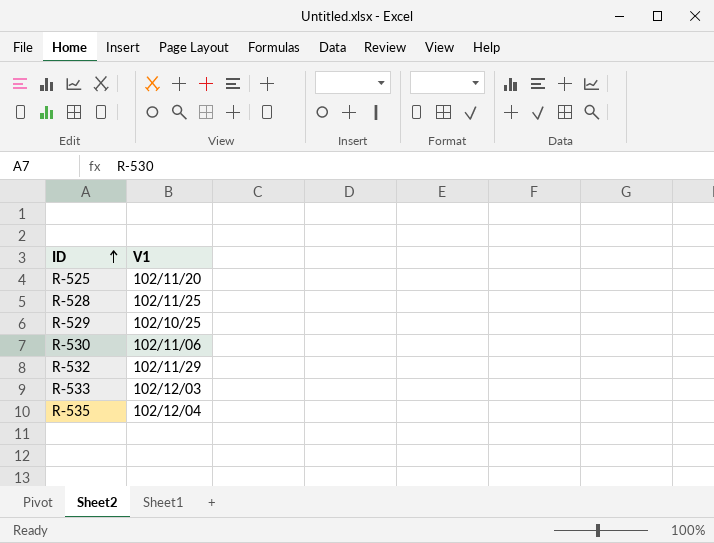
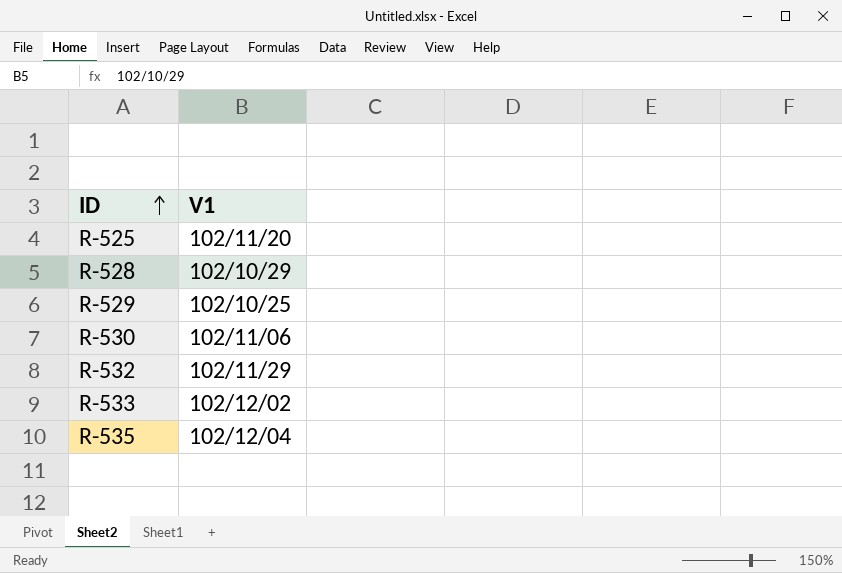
R-528 | V1: 102/11/25 -> 102/10/29
R-533 | V1: 102/12/03 -> 102/12/02

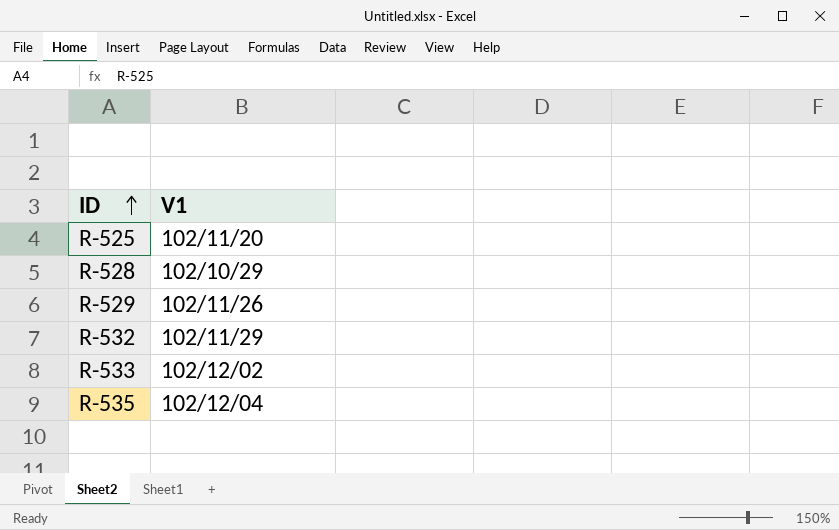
row R-530: 102/11/06 -> none
R-529 | V1: 102/10/25 -> 102/11/26

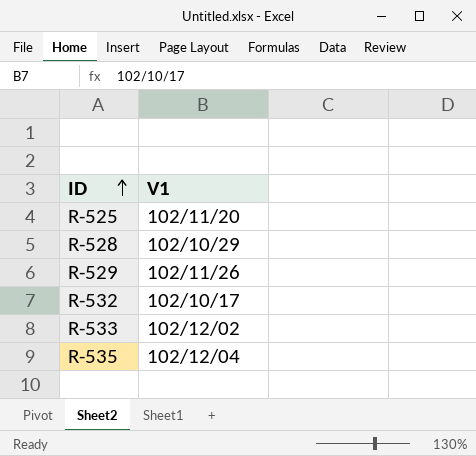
R-532 | V1: 102/11/29 -> 102/10/17

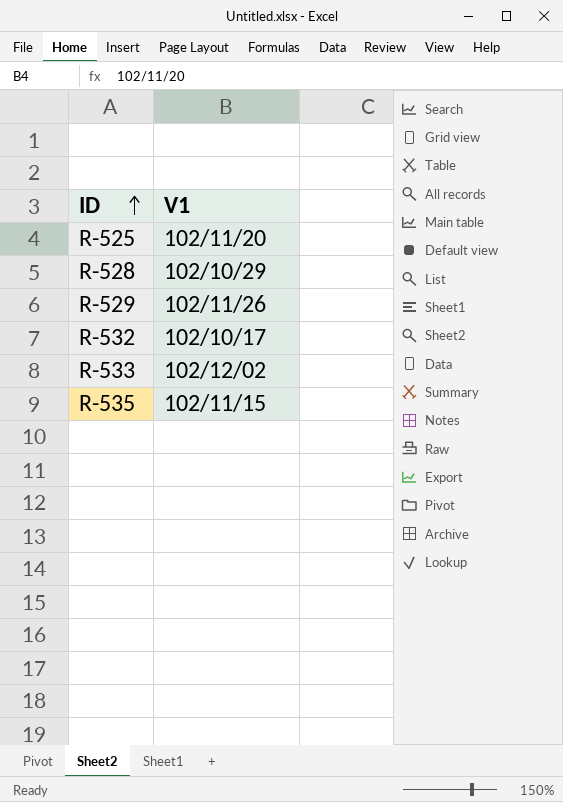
R-535 | V1: 102/12/04 -> 102/11/15

